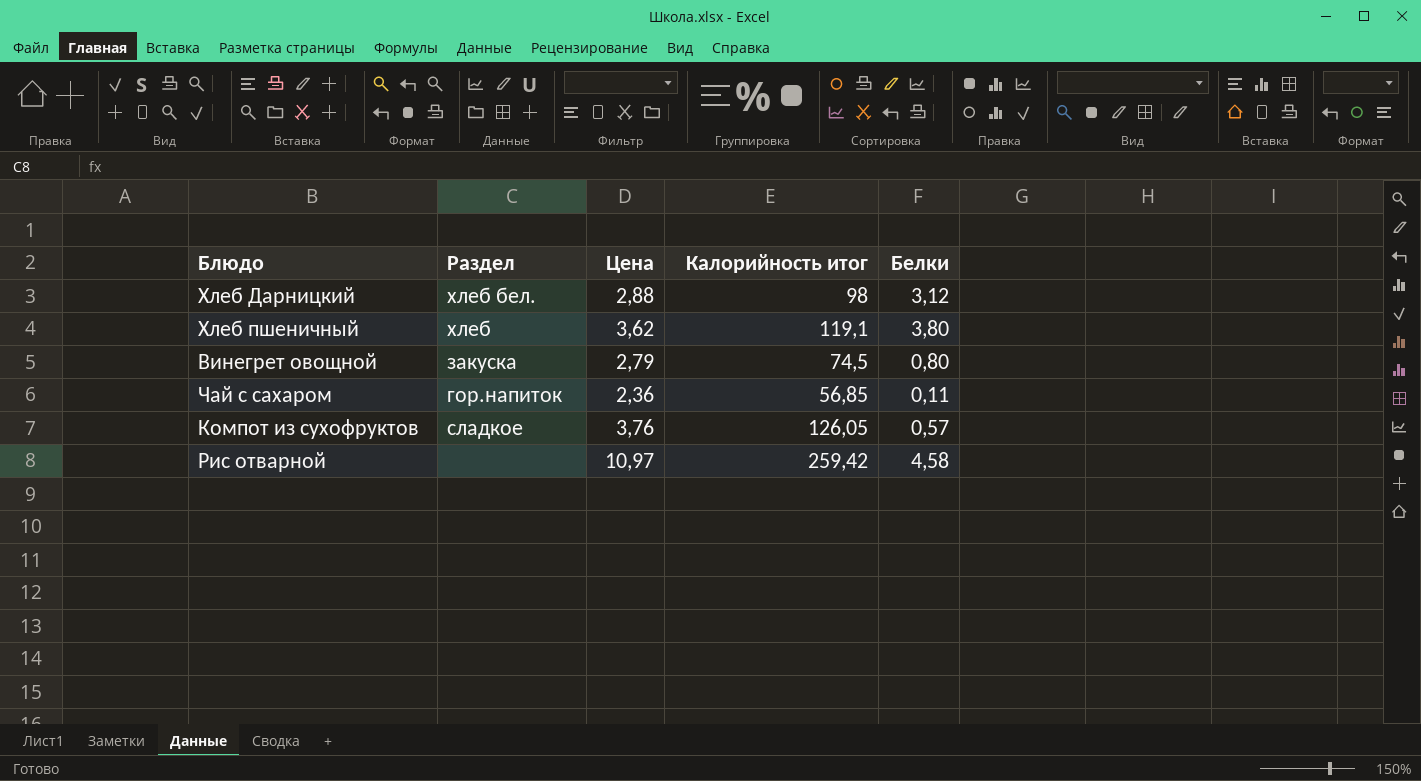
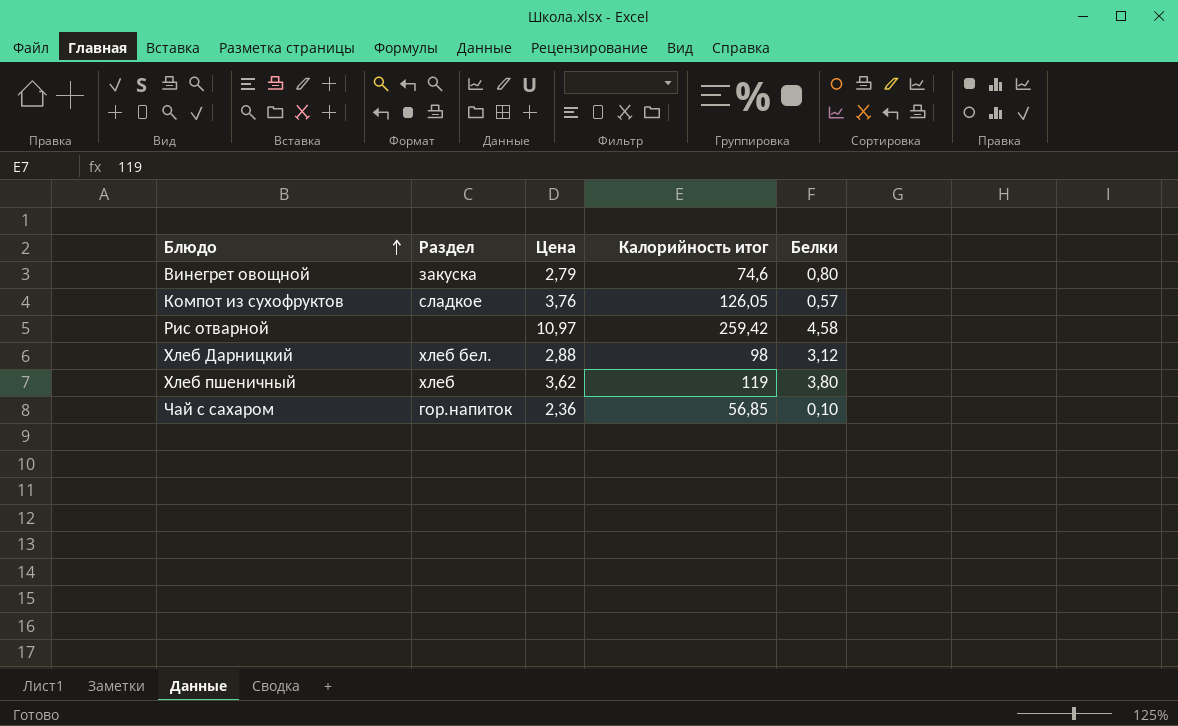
row order: none -> Блюдо ascending
Винегрет овощной | Калорийность итог: 74,5 -> 74,6
Хлеб пшеничный | Калорийность итог: 119,1 -> 119
Чай с сахаром | Белки: 0,11 -> 0,10

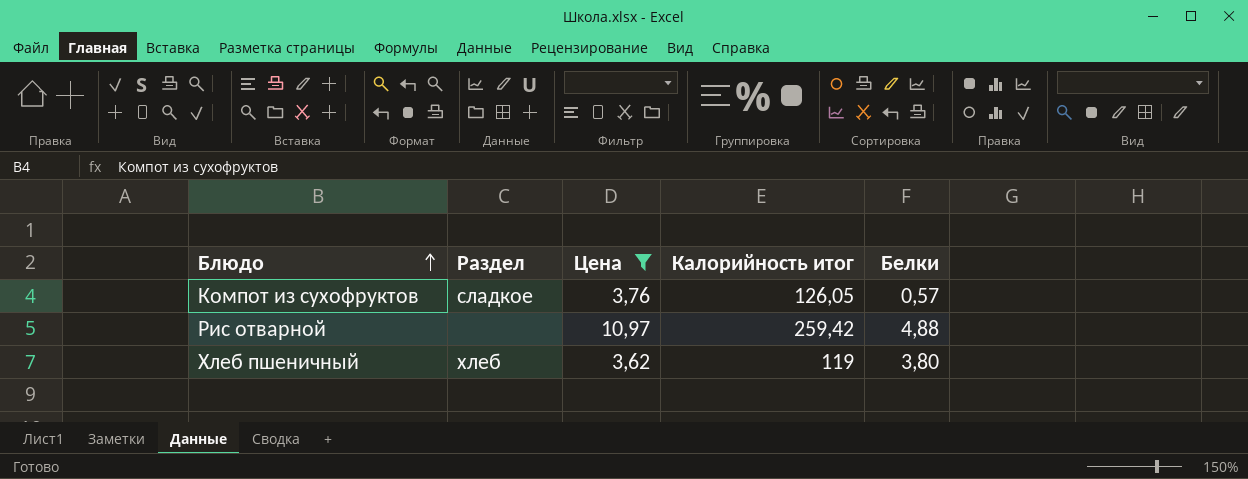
filter: none -> Цена >= 3,62
Рис отварной | Белки: 4,58 -> 4,88

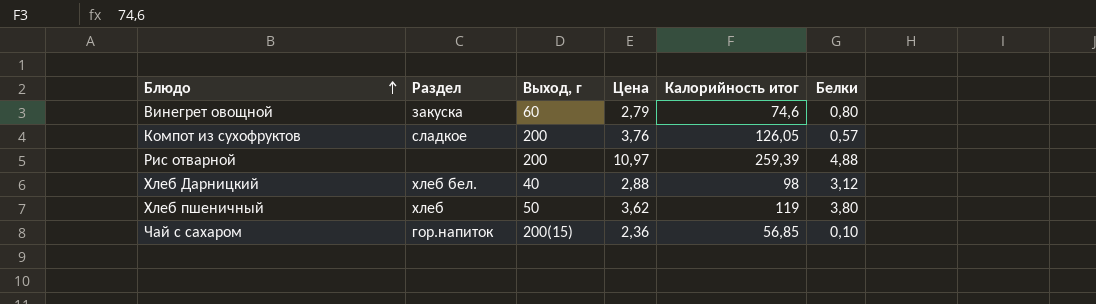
filter: Цена >= 3,62 -> none
column Выход, г | position: none -> 3
Рис отварной | Калорийность итог: 259,42 -> 259,39

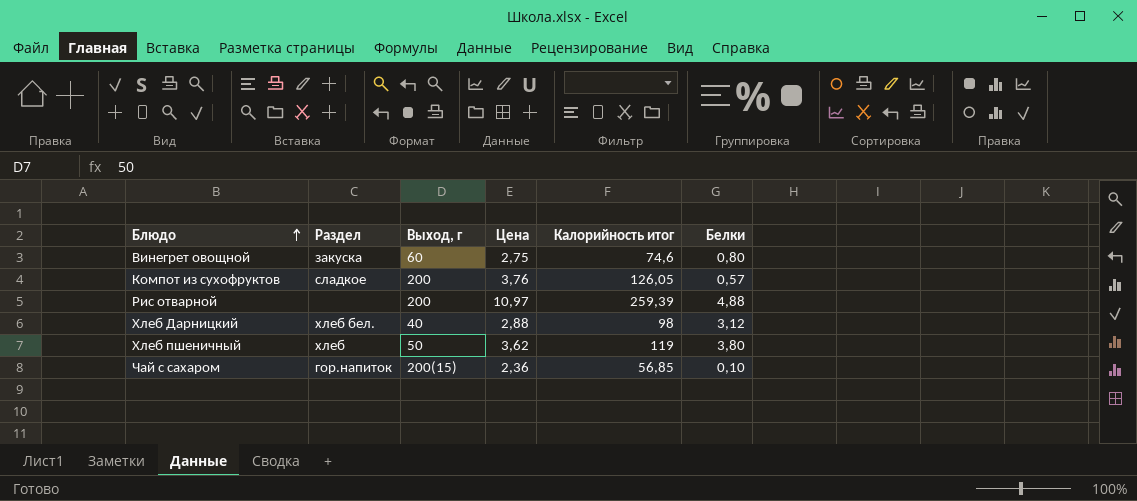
Винегрет овощной | Цена: 2,79 -> 2,75

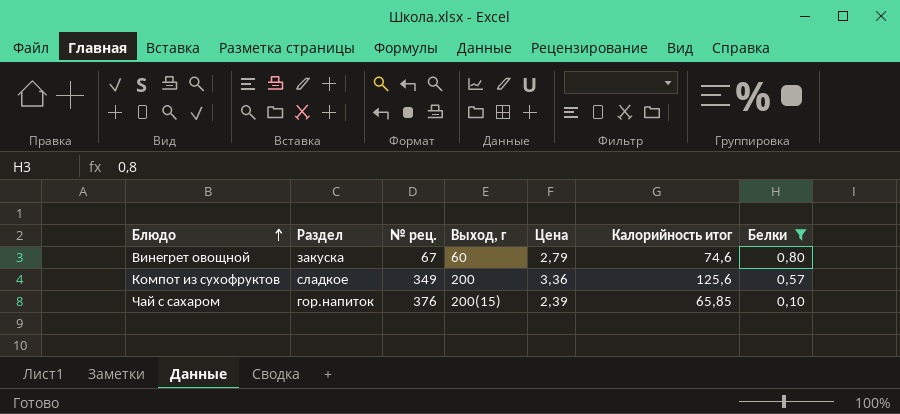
filter: none -> Белки <= 0,80
column № рец. | position: none -> 3
Винегрет овощной | Цена: 2,75 -> 2,79
Компот из сухофруктов | Цена: 3,76 -> 3,36
Компот из сухофруктов | Калорийность итог: 126,05 -> 125,6
Чай с сахаром | Цена: 2,36 -> 2,39
Чай с сахаром | Калорийность итог: 56,85 -> 65,85

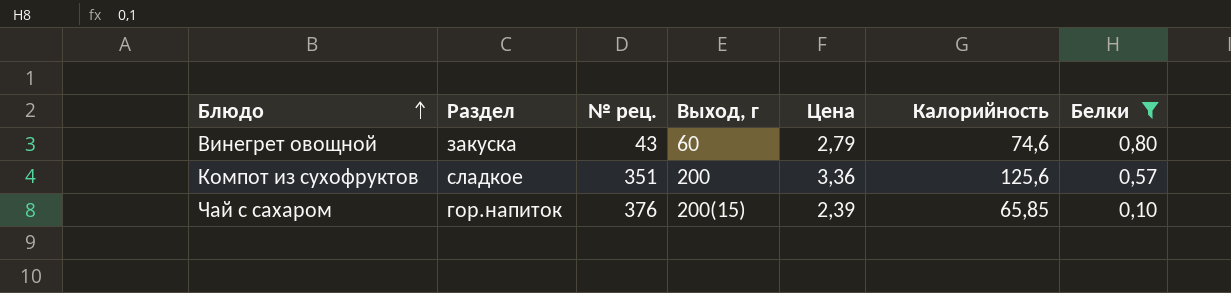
column name: Калорийность итог -> Калорийность
Винегрет овощной | № рец.: 67 -> 43
Компот из сухофруктов | № рец.: 349 -> 351

